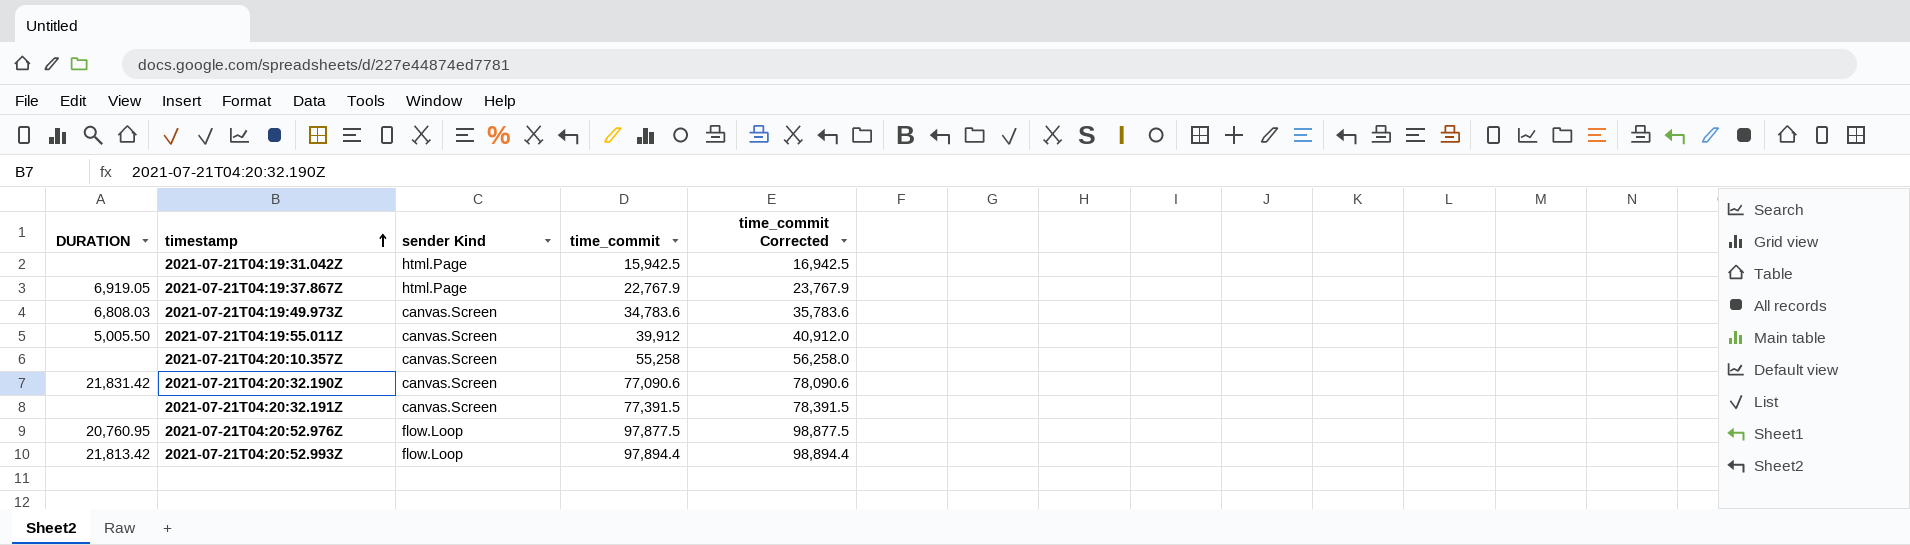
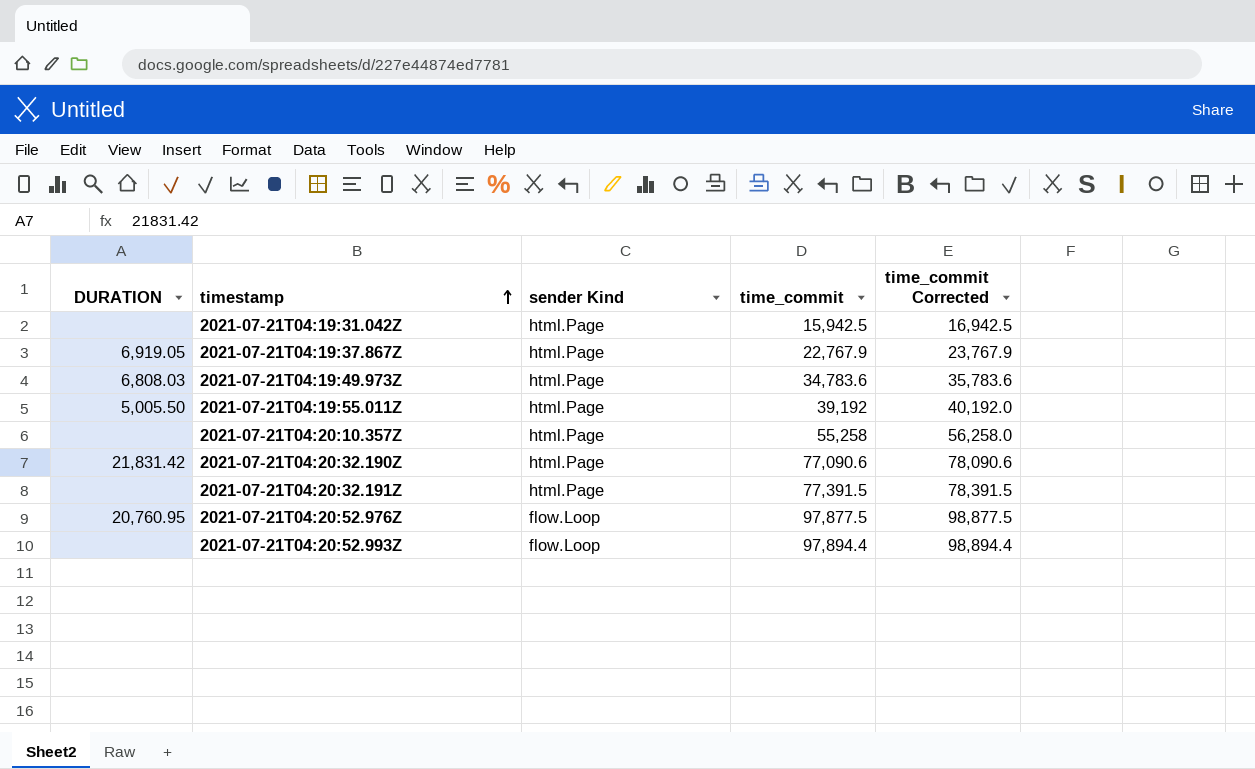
2021-07-21T04:19:49.973Z | sender Kind: canvas.Screen -> html.Page
2021-07-21T04:19:55.011Z | sender Kind: canvas.Screen -> html.Page
2021-07-21T04:19:55.011Z | time_commit: 39,912 -> 39,192
2021-07-21T04:19:55.011Z | time_commit Corrected: 40,912.0 -> 40,192.0
2021-07-21T04:20:10.357Z | sender Kind: canvas.Screen -> html.Page
2021-07-21T04:20:32.190Z | sender Kind: canvas.Screen -> html.Page
2021-07-21T04:20:32.191Z | sender Kind: canvas.Screen -> html.Page
2021-07-21T04:20:52.993Z | DURATION: 21,813.42 -> none

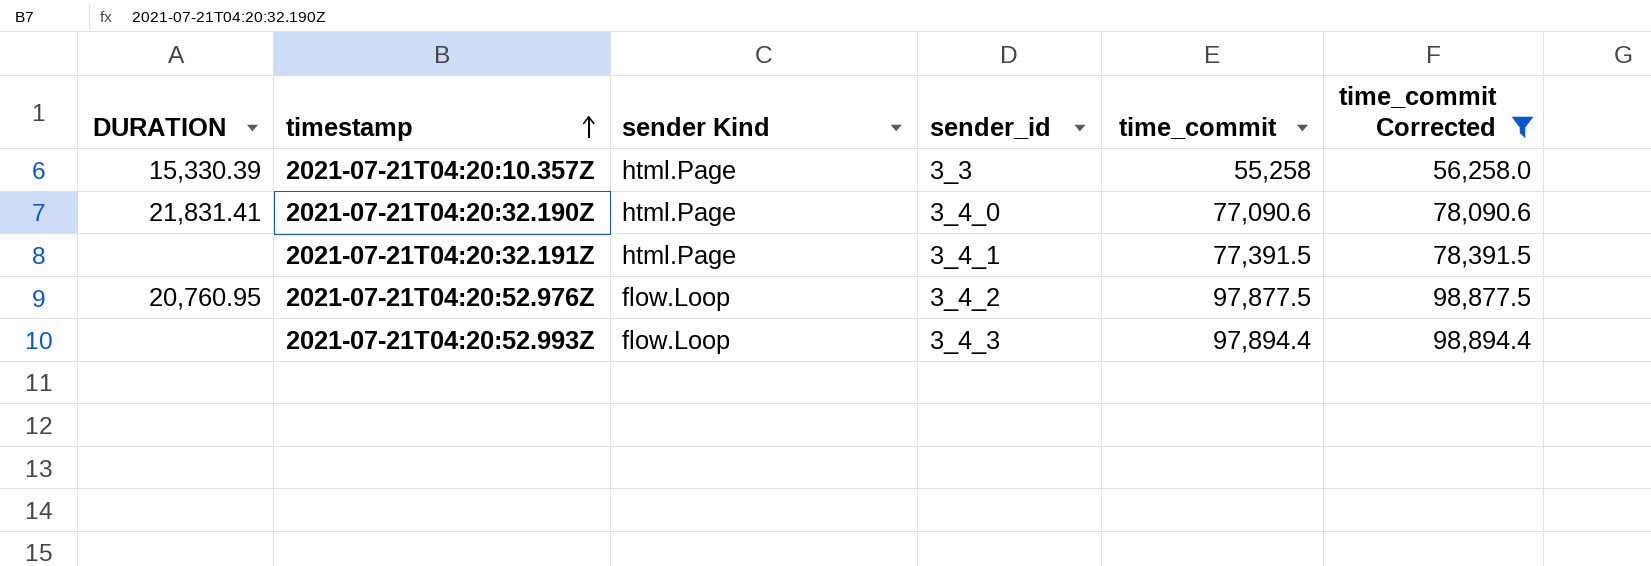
filter: none -> time_commit Corrected >= 56,258.0
column sender_id | position: none -> 4
2021-07-21T04:20:10.357Z | DURATION: none -> 15,330.39
2021-07-21T04:20:32.190Z | DURATION: 21,831.42 -> 21,831.41

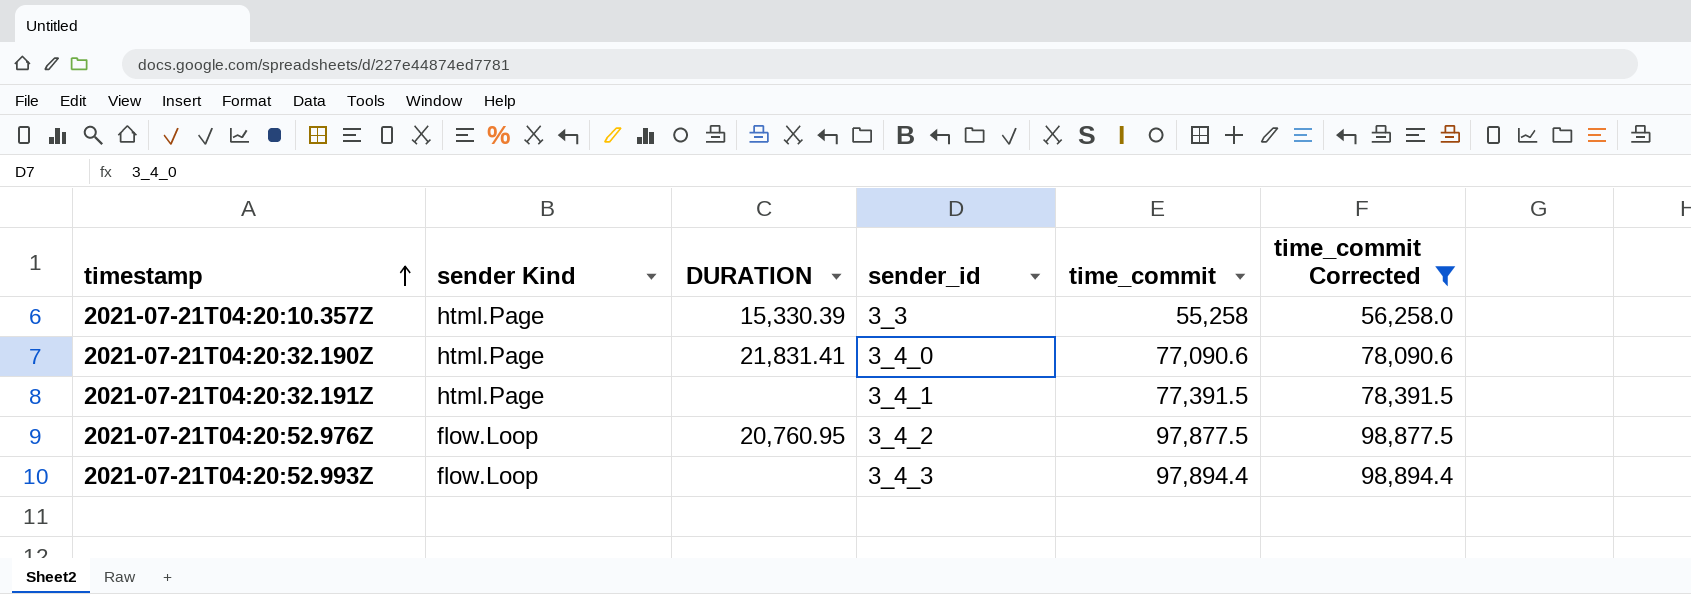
column DURATION | position: 1 -> 3

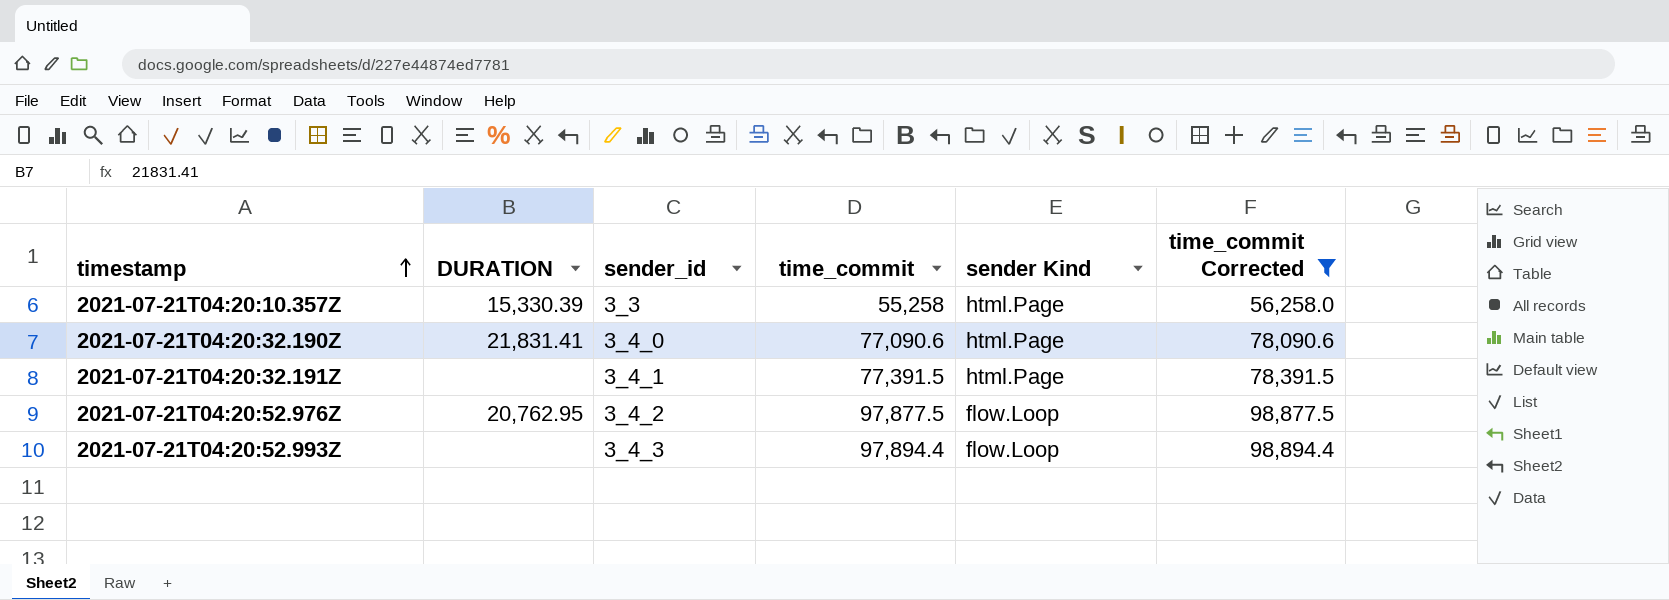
column sender Kind | position: 2 -> 5
2021-07-21T04:20:52.976Z | DURATION: 20,760.95 -> 20,762.95

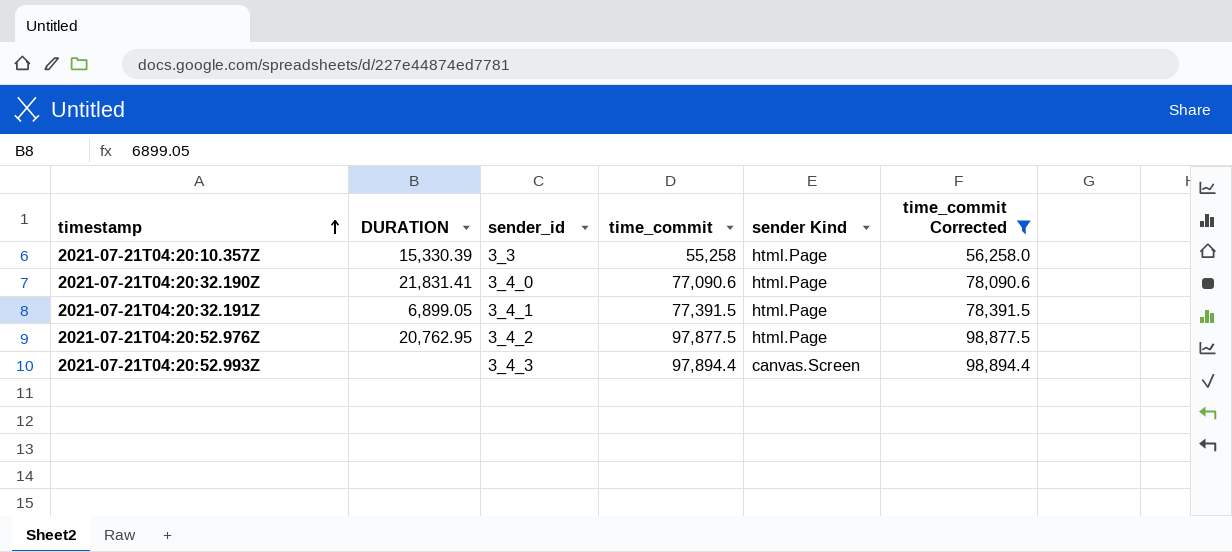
2021-07-21T04:20:32.191Z | DURATION: none -> 6,899.05
2021-07-21T04:20:52.976Z | sender Kind: flow.Loop -> html.Page
2021-07-21T04:20:52.993Z | sender Kind: flow.Loop -> canvas.Screen

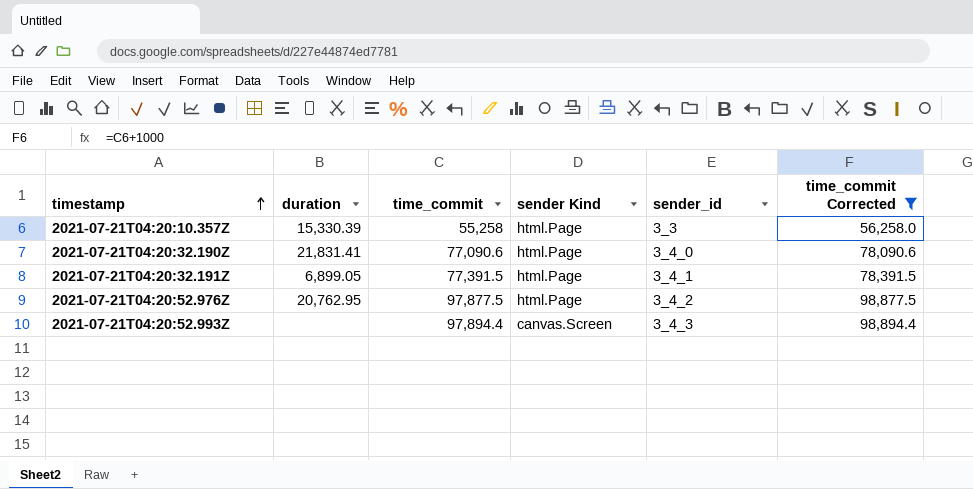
column name: DURATION -> duration
column sender_id | position: 3 -> 5

